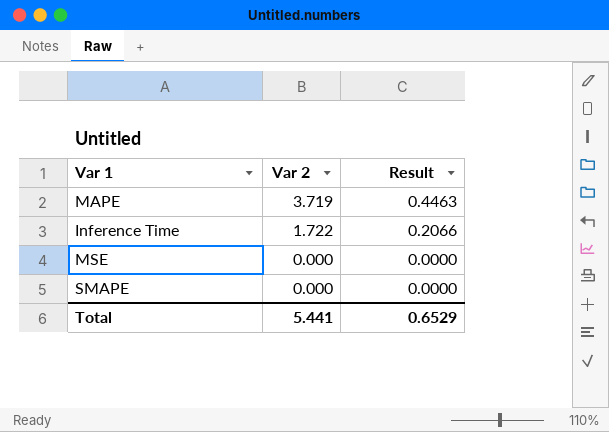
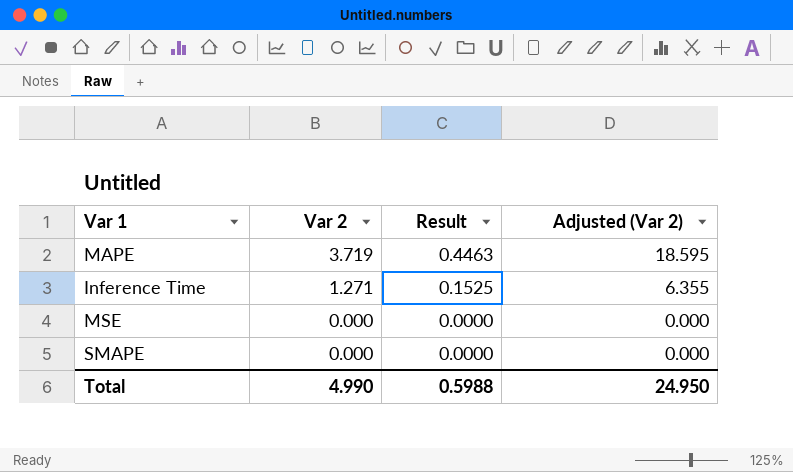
column Adjusted (Var 2) | formula: none -> [Var 2] * 5
Inference Time | Var 2: 1.722 -> 1.271
Inference Time | Result: 0.2066 -> 0.1525
Total | Var 2: 5.441 -> 4.990
Total | Result: 0.6529 -> 0.5988

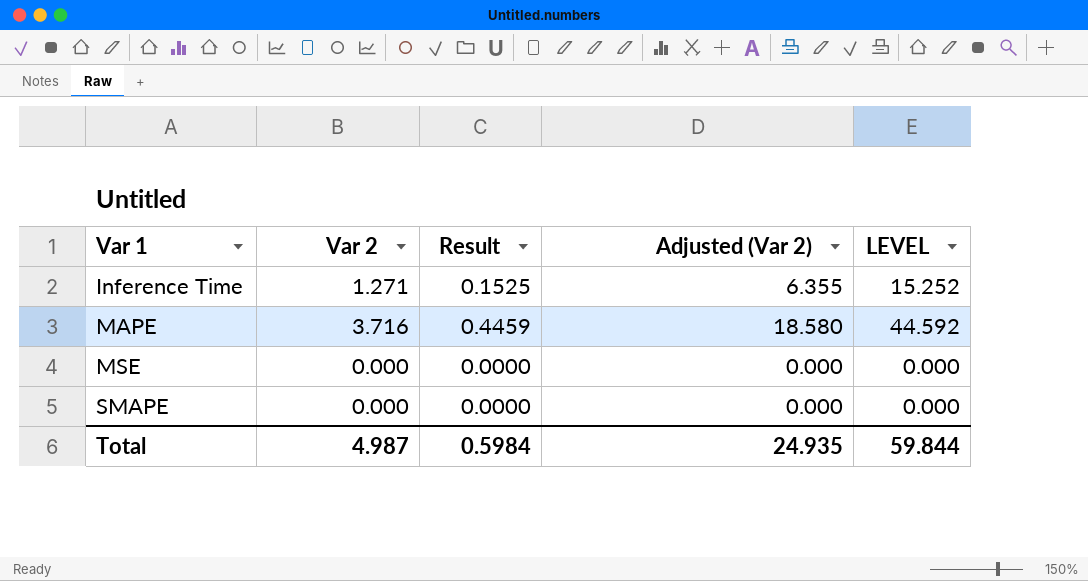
row order: Var 2 descending -> Var 1 ascending
column LEVEL | formula: none -> [Var 2] * 12
MAPE | Var 2: 3.719 -> 3.716
MAPE | Result: 0.4463 -> 0.4459
MAPE | Adjusted (Var 2): 18.595 -> 18.580
Total | Var 2: 4.990 -> 4.987
Total | Result: 0.5988 -> 0.5984
Total | Adjusted (Var 2): 24.950 -> 24.935

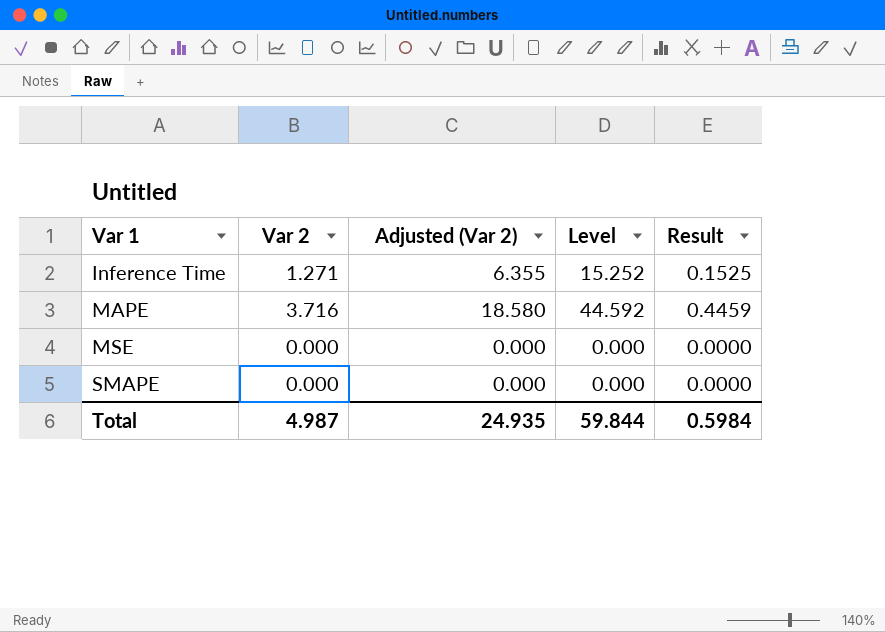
column name: LEVEL -> Level
column Result | position: 3 -> 5

